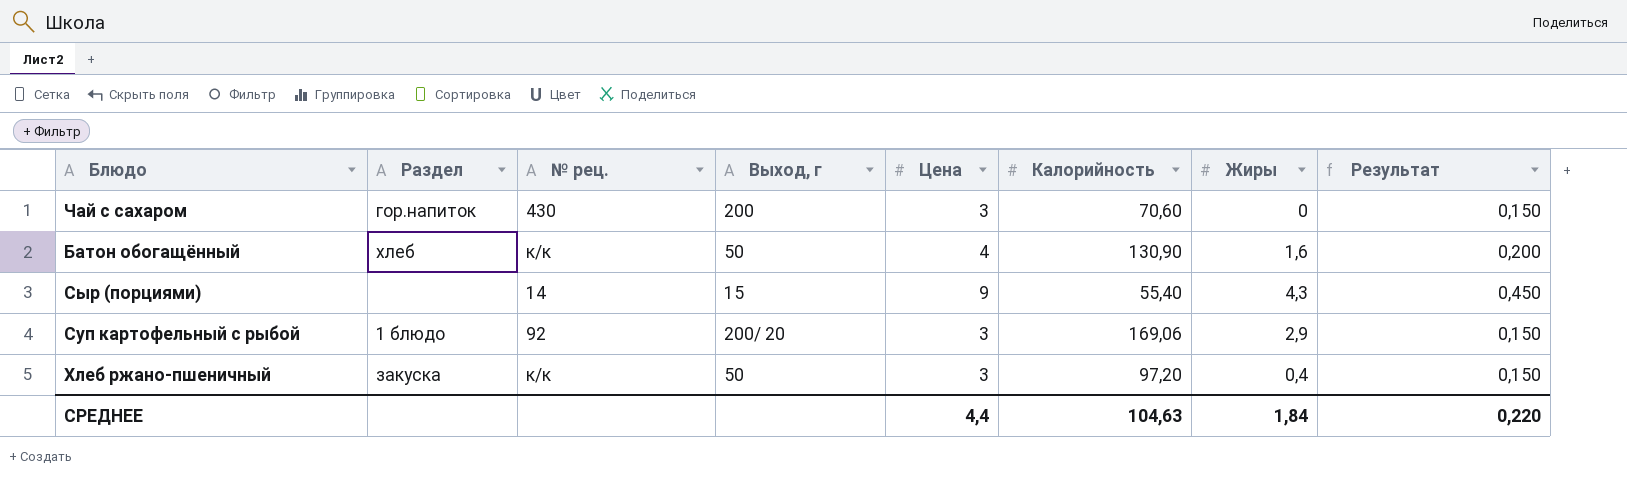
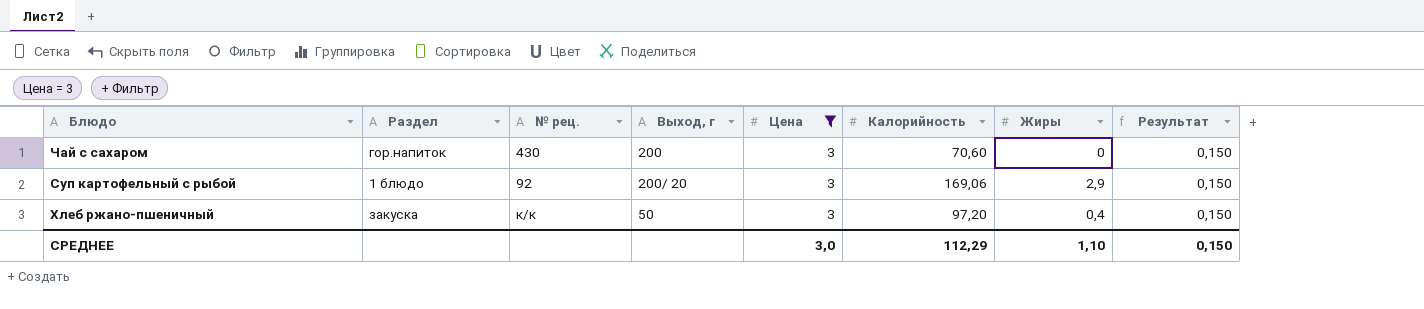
filter: none -> Цена = 3
СРЕДНЕЕ | Цена: 4,4 -> 3,0
СРЕДНЕЕ | Калорийность: 104,63 -> 112,29
СРЕДНЕЕ | Жиры: 1,84 -> 1,10
СРЕДНЕЕ | Результат: 0,220 -> 0,150

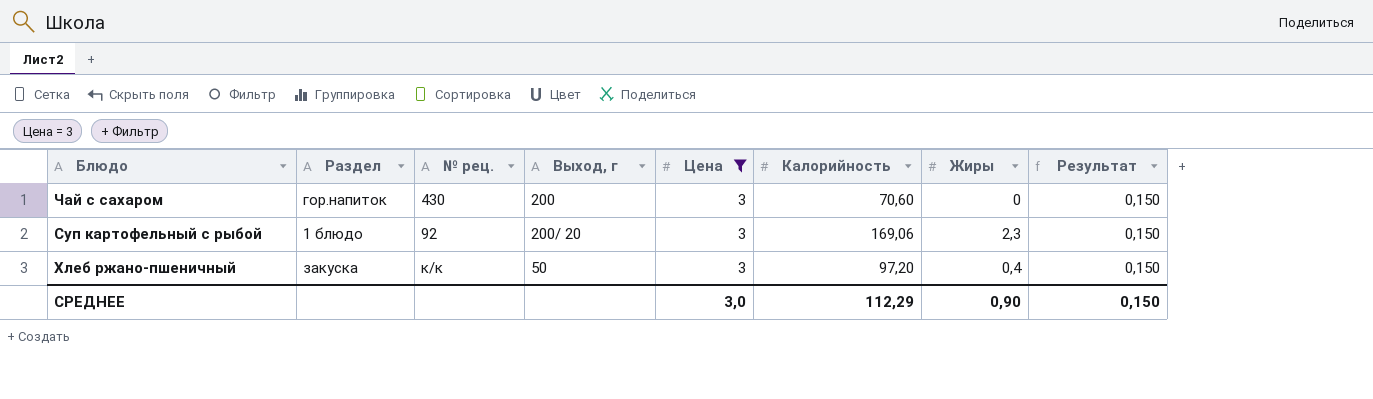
Суп картофельный с рыбой | Жиры: 2,9 -> 2,3
СРЕДНЕЕ | Жиры: 1,10 -> 0,90

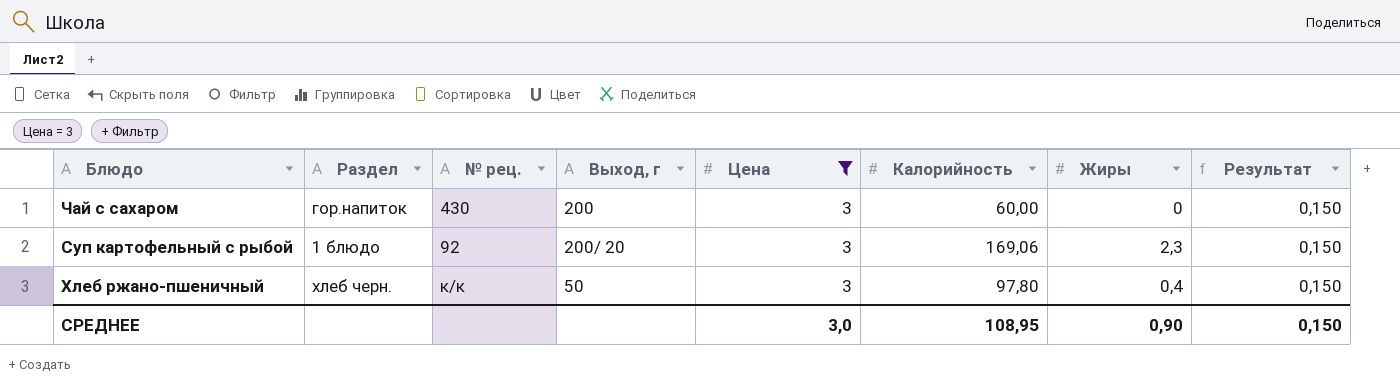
Чай с сахаром | Калорийность: 70,60 -> 60,00
Хлеб ржано-пшеничный | Раздел: закуска -> хлеб черн.
Хлеб ржано-пшеничный | Калорийность: 97,20 -> 97,80
СРЕДНЕЕ | Калорийность: 112,29 -> 108,95

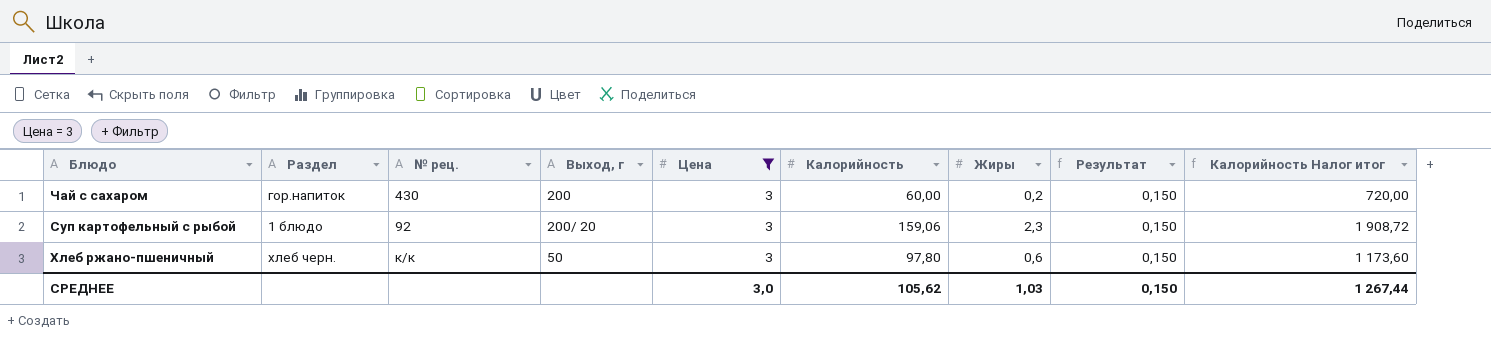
column Калорийность Налог итог | formula: none -> [Калорийность] * 12
Чай с сахаром | Жиры: 0 -> 0,2
Суп картофельный с рыбой | Калорийность: 169,06 -> 159,06
Хлеб ржано-пшеничный | Жиры: 0,4 -> 0,6
СРЕДНЕЕ | Калорийность: 108,95 -> 105,62
СРЕДНЕЕ | Жиры: 0,90 -> 1,03

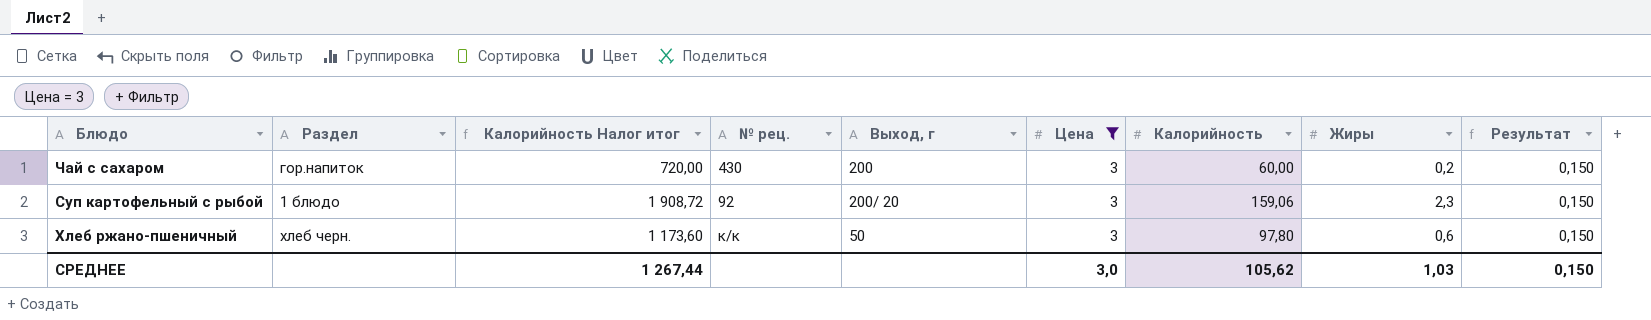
column Калорийность Налог итог | position: 9 -> 3

